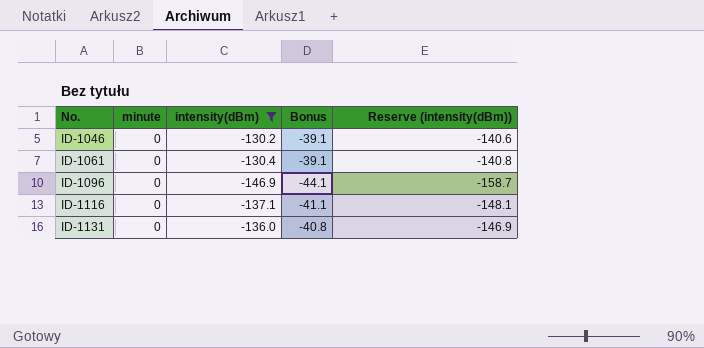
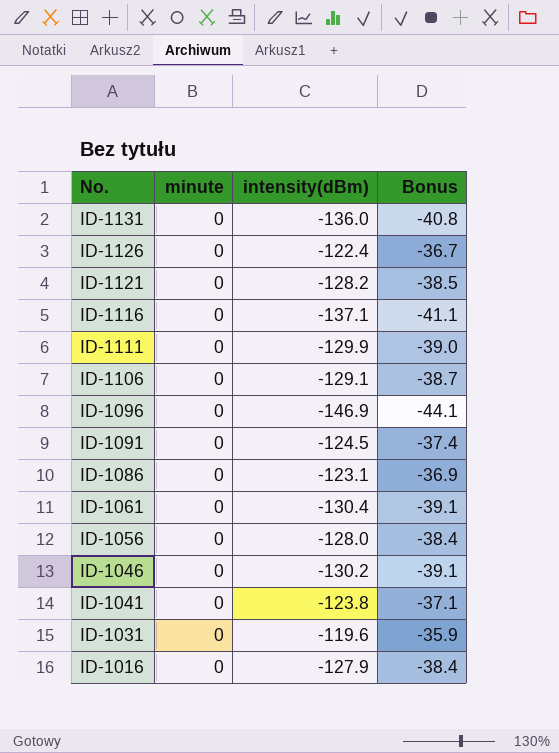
filter: intensity(dBm) <= -130.2 -> none
row order: No. ascending -> No. descending
column Reserve (intensity(dBm)) | formula: [intensity(dBm)] * 1.08 -> none

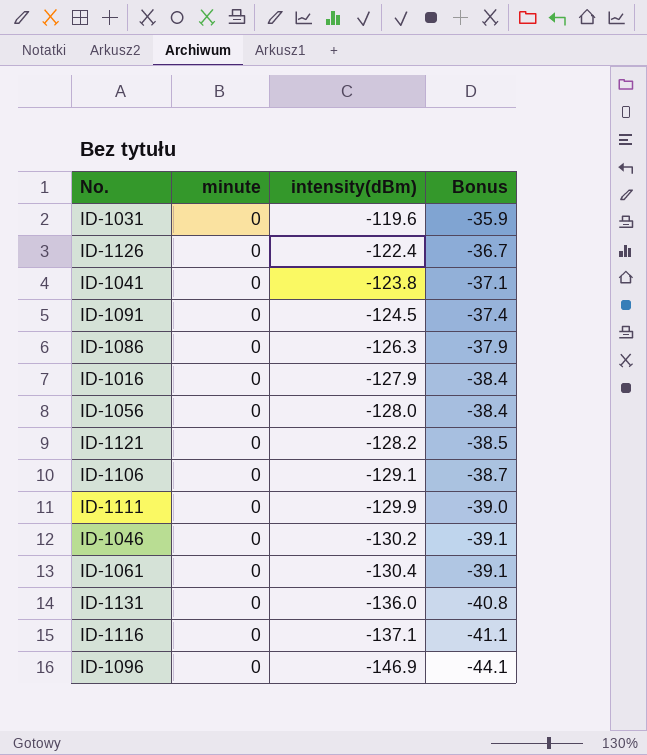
row order: No. descending -> intensity(dBm) descending
ID-1086 | intensity(dBm): -123.1 -> -126.3
ID-1086 | Bonus: -36.9 -> -37.9

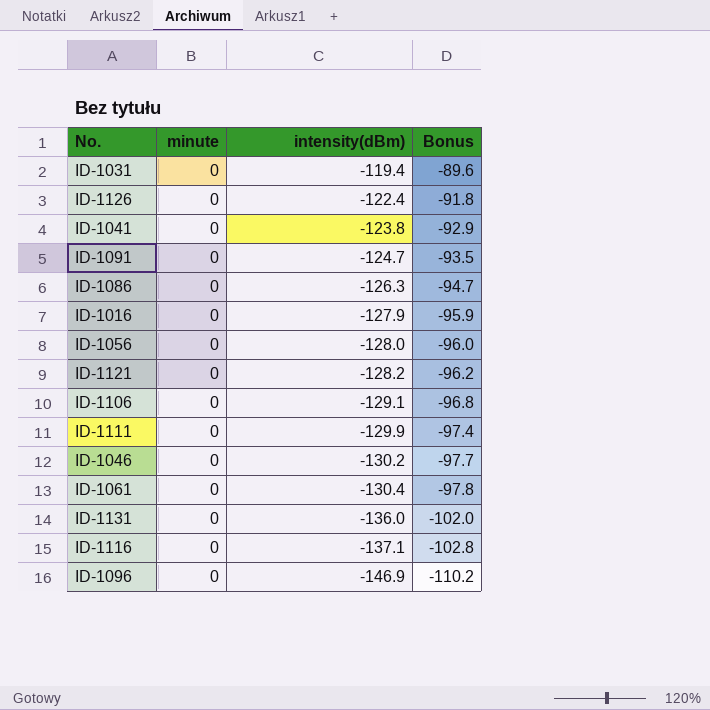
column Bonus | formula: [intensity(dBm)] * 0.3 -> [intensity(dBm)] * 0.75
ID-1031 | intensity(dBm): -119.6 -> -119.4
ID-1091 | intensity(dBm): -124.5 -> -124.7

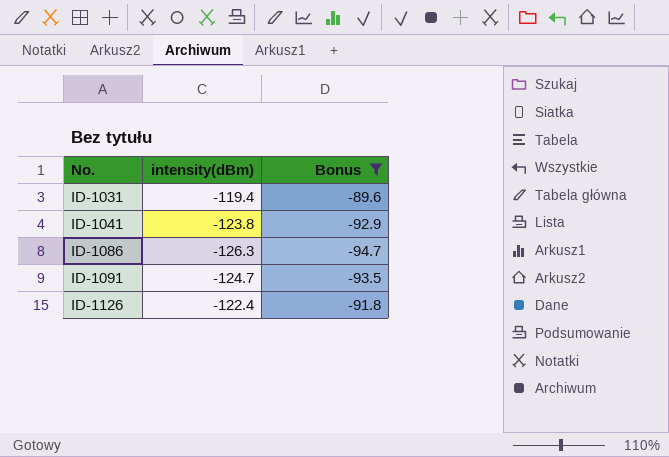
filter: none -> Bonus >= -94.7
row order: intensity(dBm) descending -> No. ascending
column minute | position: 2 -> none

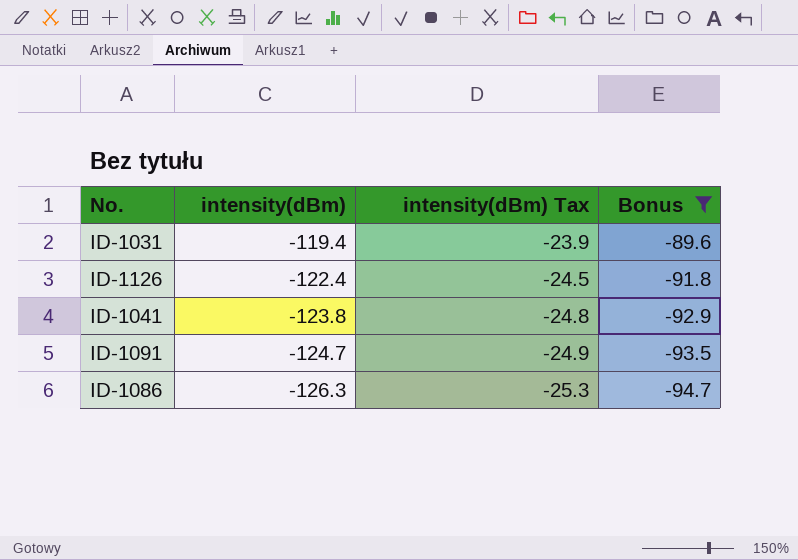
row order: No. ascending -> intensity(dBm) descending
column intensity(dBm) Tax | formula: none -> [intensity(dBm)] * 0.2

